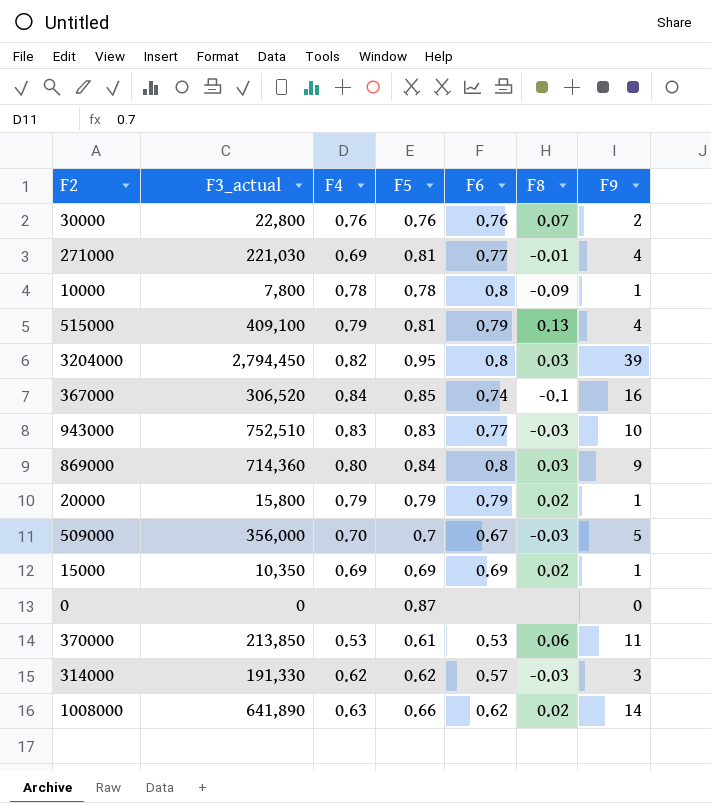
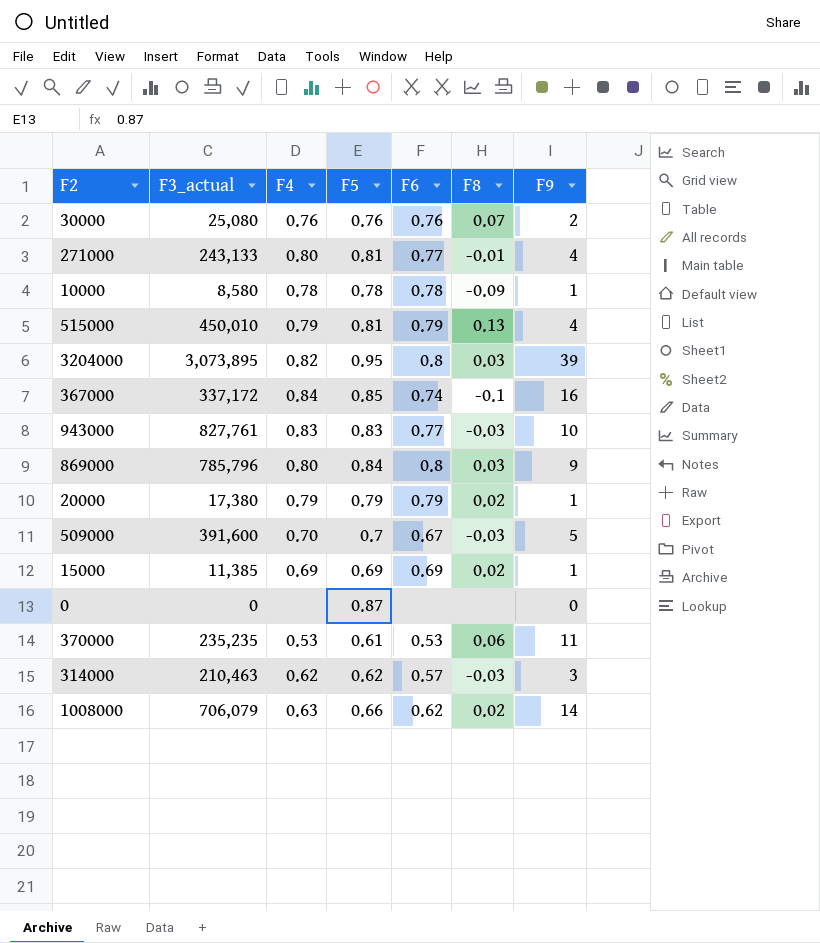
30000 | F3_actual: 22,800 -> 25,080
271000 | F3_actual: 221,030 -> 243,133
271000 | F4: 0.69 -> 0.80
10000 | F3_actual: 7,800 -> 8,580
10000 | F6: 0.8 -> 0.78
515000 | F3_actual: 409,100 -> 450,010
3204000 | F3_actual: 2,794,450 -> 3,073,895
367000 | F3_actual: 306,520 -> 337,172
943000 | F3_actual: 752,510 -> 827,761
869000 | F3_actual: 714,360 -> 785,796
20000 | F3_actual: 15,800 -> 17,380
509000 | F3_actual: 356,000 -> 391,600
15000 | F3_actual: 10,350 -> 11,385
370000 | F3_actual: 213,850 -> 235,235
314000 | F3_actual: 191,330 -> 210,463
1008000 | F3_actual: 641,890 -> 706,079

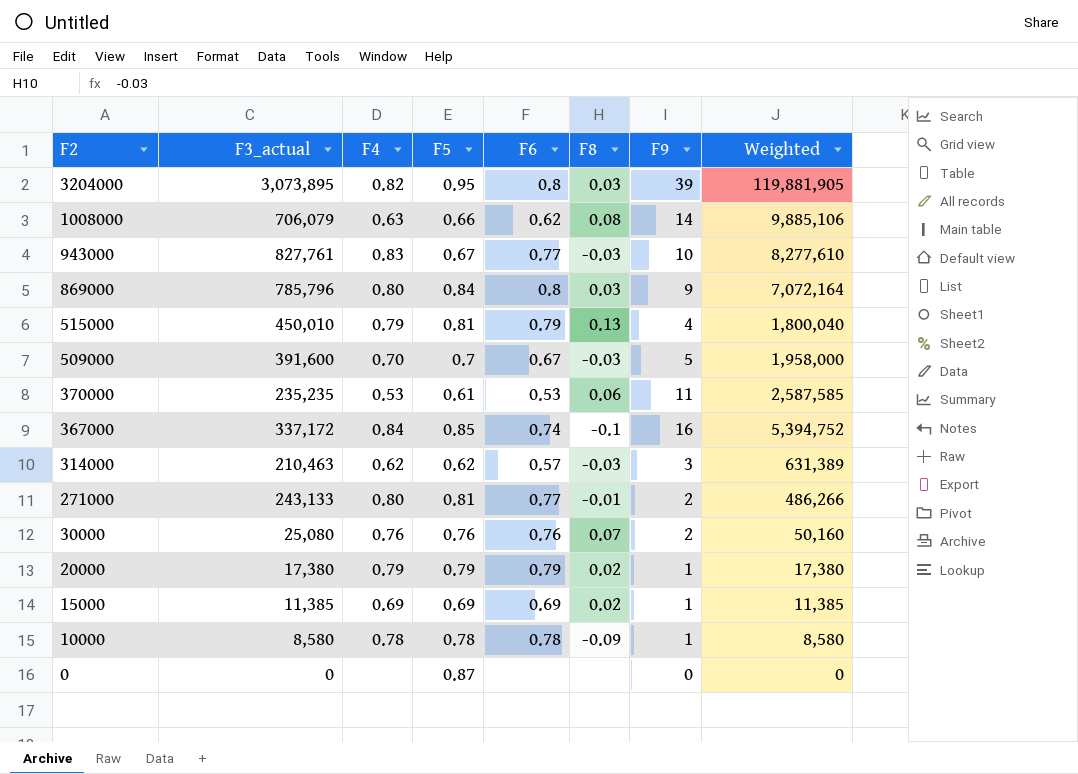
row order: none -> F2 descending
column Weighted | formula: none -> [F3_actual] * [F9]
1008000 | F8: 0.02 -> 0.08
943000 | F5: 0.83 -> 0.67
271000 | F9: 4 -> 2

